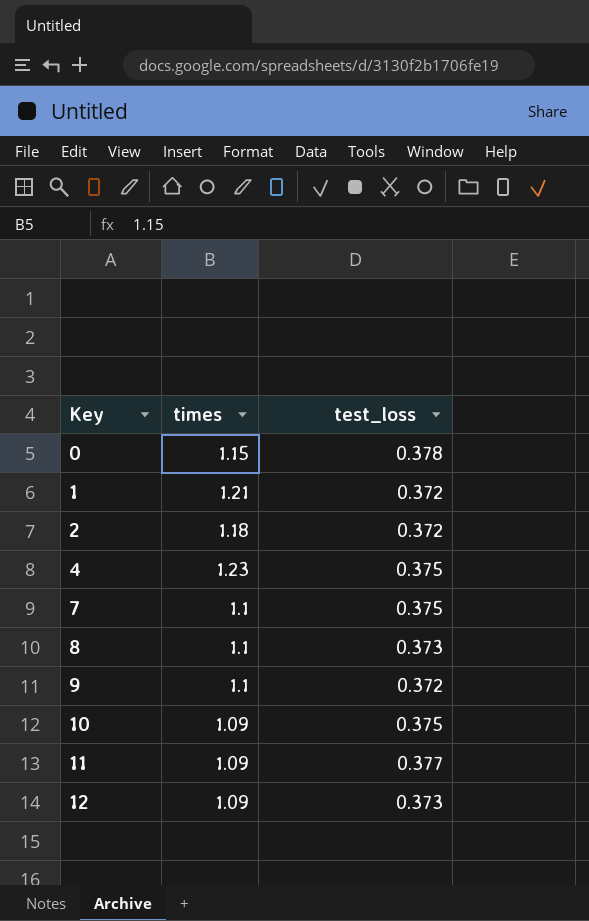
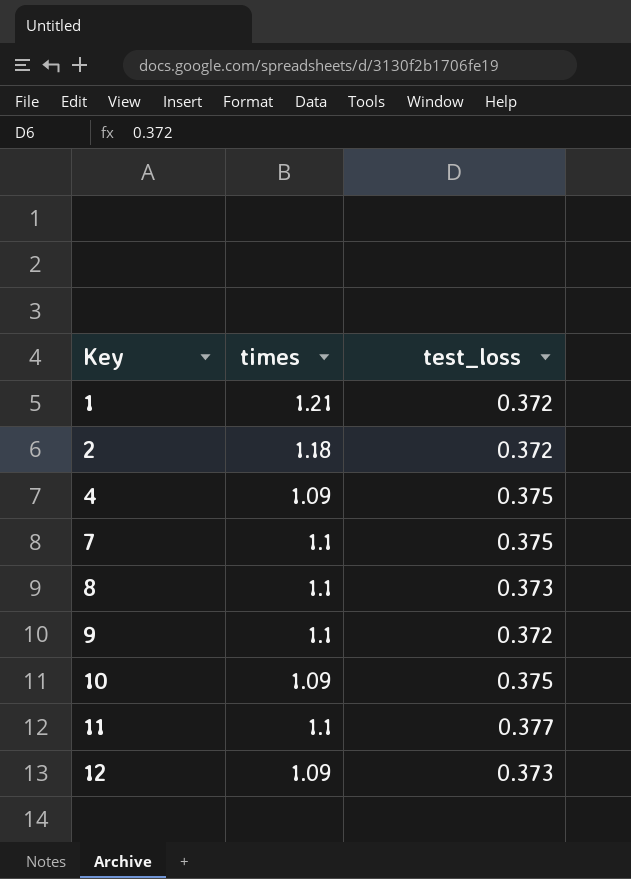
row 0: 1.15 | 0.378 -> none
4 | times: 1.23 -> 1.09
11 | times: 1.09 -> 1.1

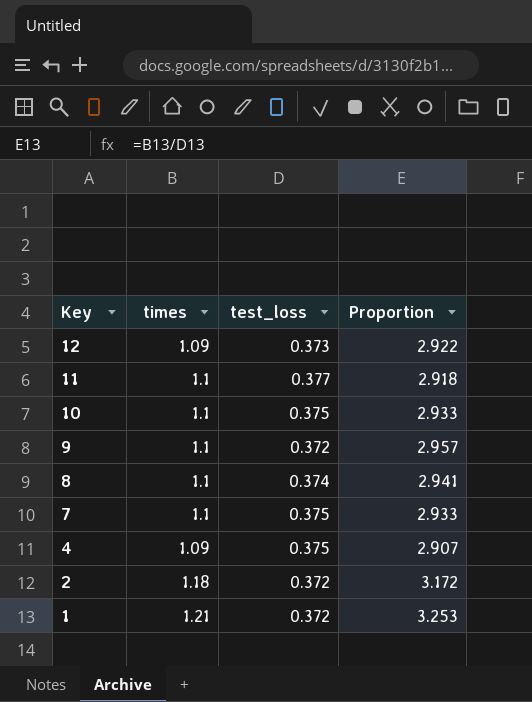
row order: Key ascending -> Key descending
column Proportion | formula: none -> [times] / [test_loss]
10 | times: 1.09 -> 1.1
8 | test_loss: 0.373 -> 0.374

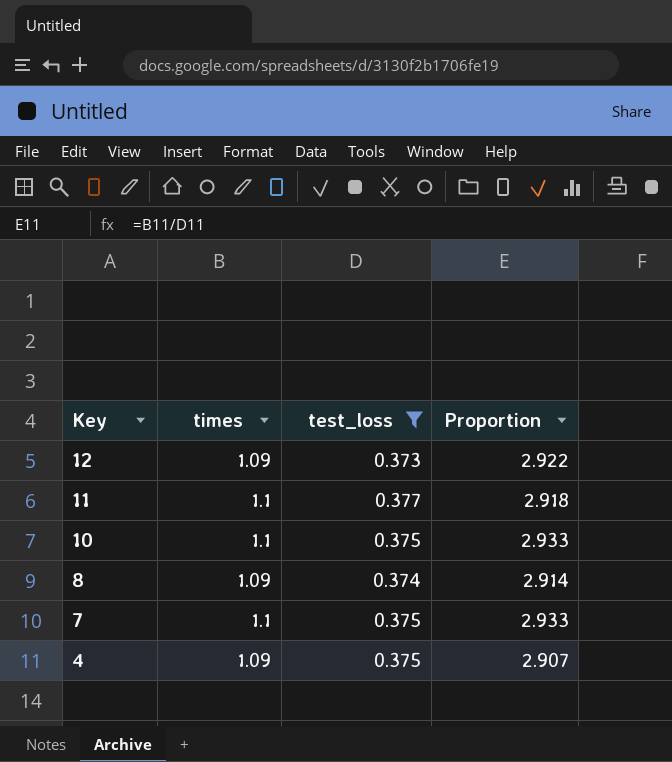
filter: none -> test_loss != 0.372
8 | times: 1.1 -> 1.09
8 | Proportion: 2.941 -> 2.914

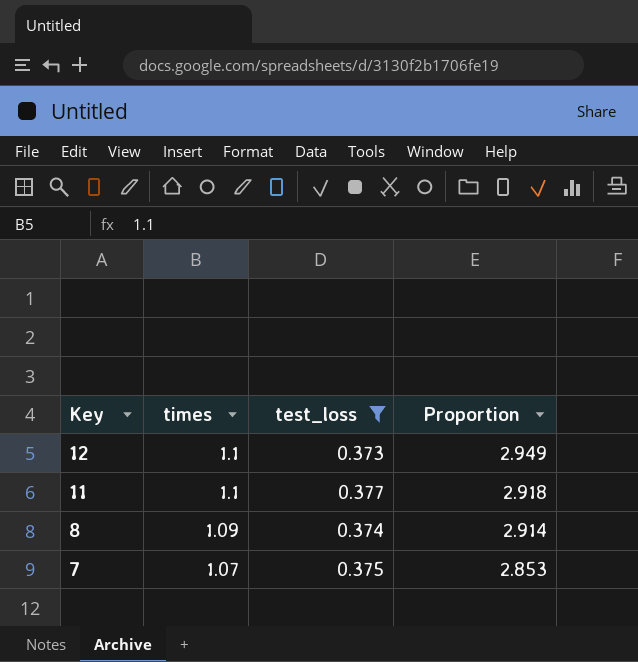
row 10: 1.1 | 0.375 | 2.933 -> none
row 4: 1.09 | 0.375 | 2.907 -> none
12 | times: 1.09 -> 1.1
12 | Proportion: 2.922 -> 2.949
7 | times: 1.1 -> 1.07
7 | Proportion: 2.933 -> 2.853

